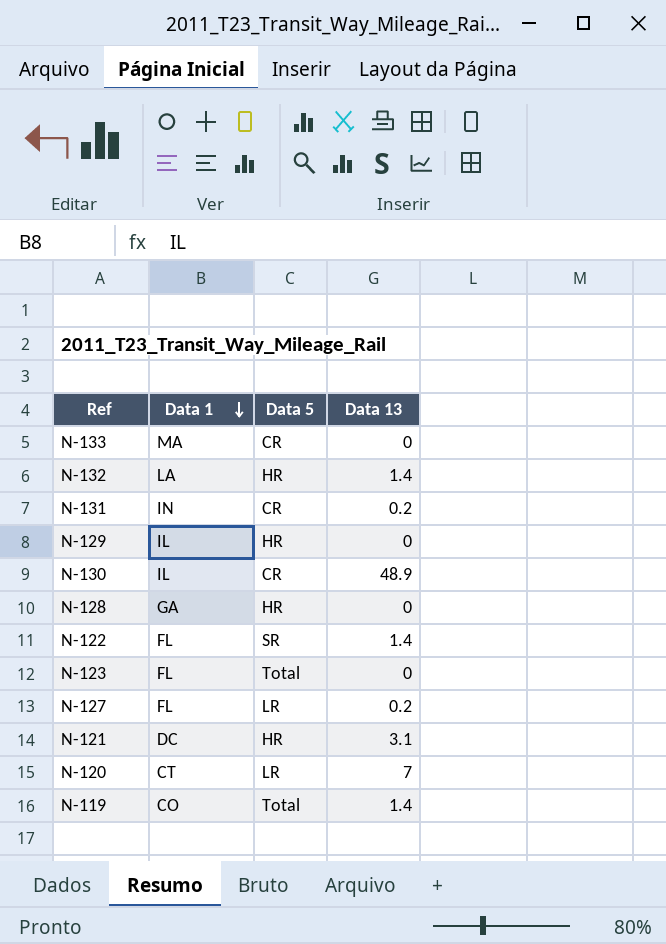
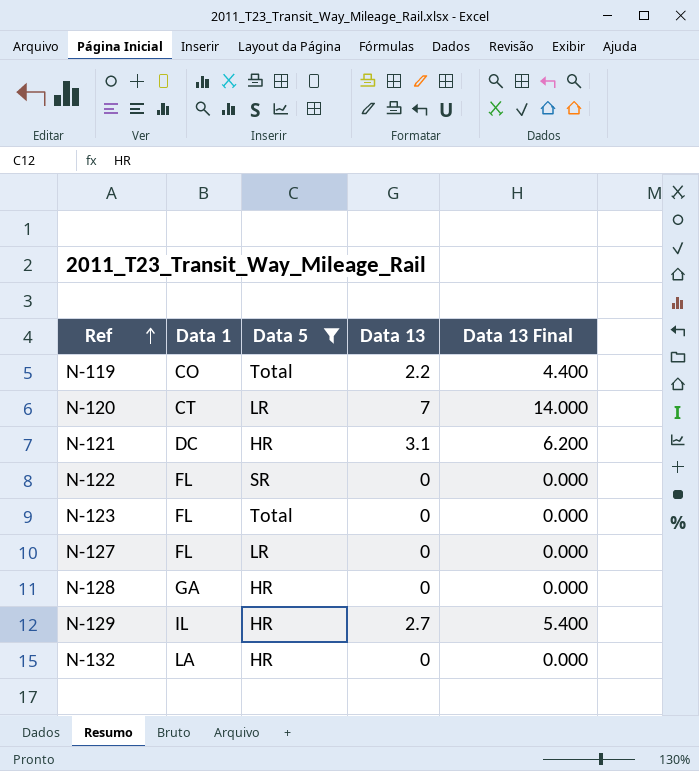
filter: none -> Data 5 != CR
row order: Data 1 descending -> Ref ascending
column Data 13 Final | formula: none -> [Data 13] * 2
N-119 | Data 13: 1.4 -> 2.2
N-122 | Data 13: 1.4 -> 0
N-127 | Data 13: 0.2 -> 0
N-129 | Data 13: 0 -> 2.7
N-132 | Data 13: 1.4 -> 0

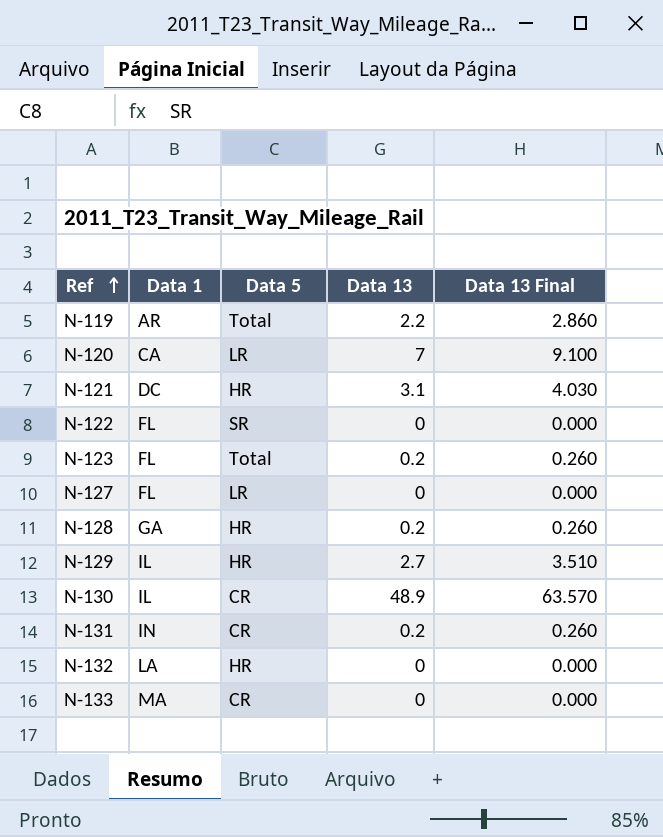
filter: Data 5 != CR -> none
column Data 13 Final | formula: [Data 13] * 2 -> [Data 13] * 1.3
N-119 | Data 1: CO -> AR
N-120 | Data 1: CT -> CA
N-123 | Data 13: 0 -> 0.2
N-128 | Data 13: 0 -> 0.2

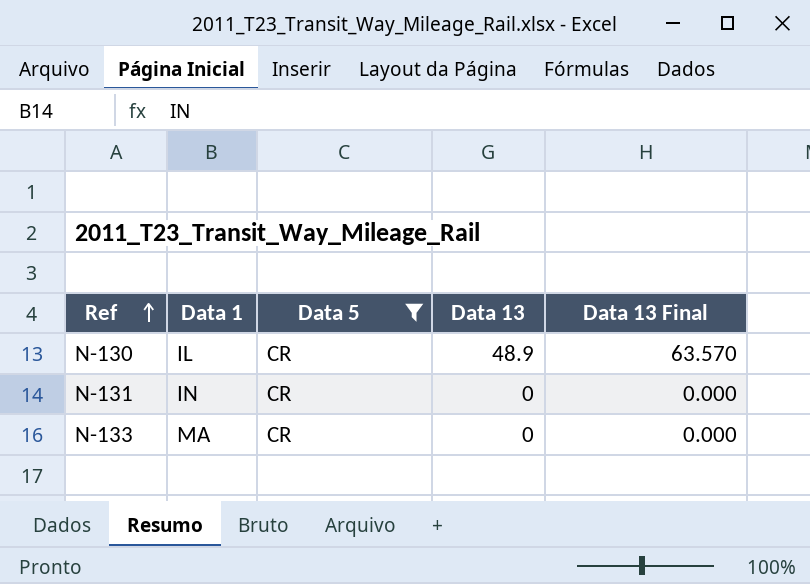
filter: none -> Data 5 = CR
N-131 | Data 13: 0.2 -> 0
N-131 | Data 13 Final: 0.260 -> 0.000

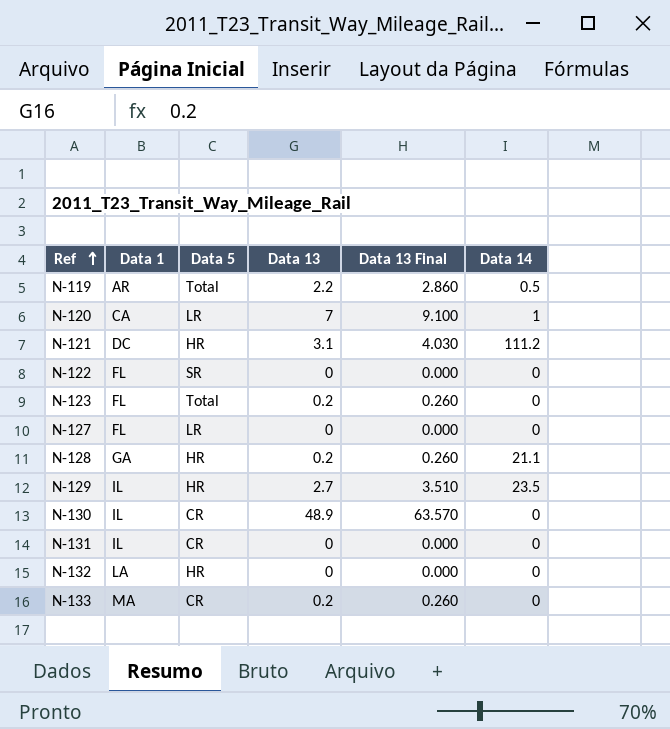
filter: Data 5 = CR -> none
column Data 14 | position: none -> 6
N-131 | Data 1: IN -> IL
N-133 | Data 13: 0 -> 0.2
N-133 | Data 13 Final: 0.000 -> 0.260

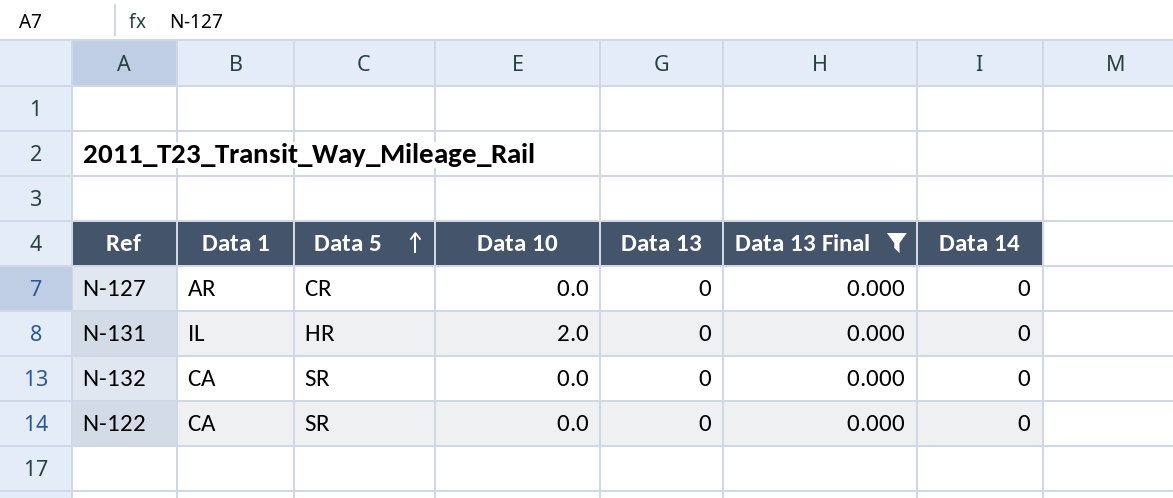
filter: none -> Data 13 Final = 0.000
row order: Ref ascending -> Data 5 ascending
column Data 10 | position: none -> 4
N-127 | Data 1: FL -> AR
N-127 | Data 5: LR -> CR
N-131 | Data 5: CR -> HR
N-132 | Data 1: LA -> CA
N-132 | Data 5: HR -> SR
N-122 | Data 1: FL -> CA

